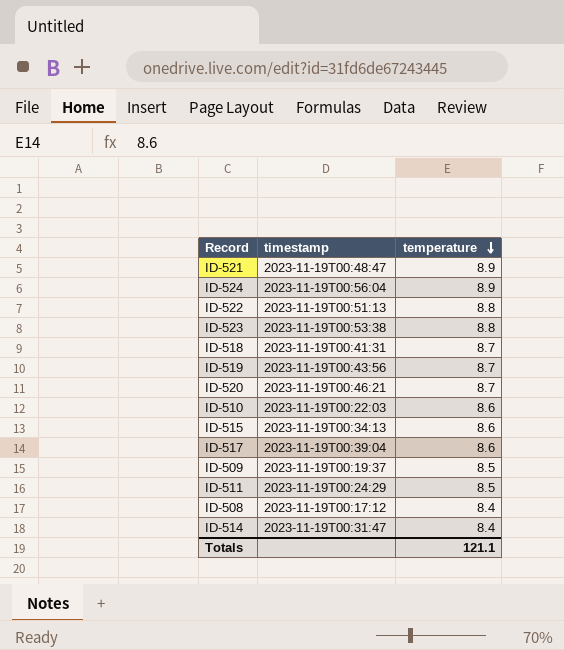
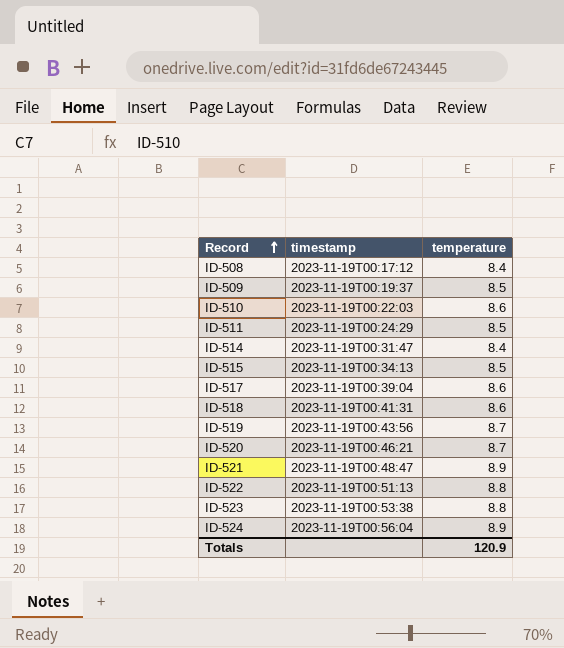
row order: temperature descending -> Record ascending
ID-515 | temperature: 8.6 -> 8.5
ID-518 | temperature: 8.7 -> 8.6
Totals | temperature: 121.1 -> 120.9

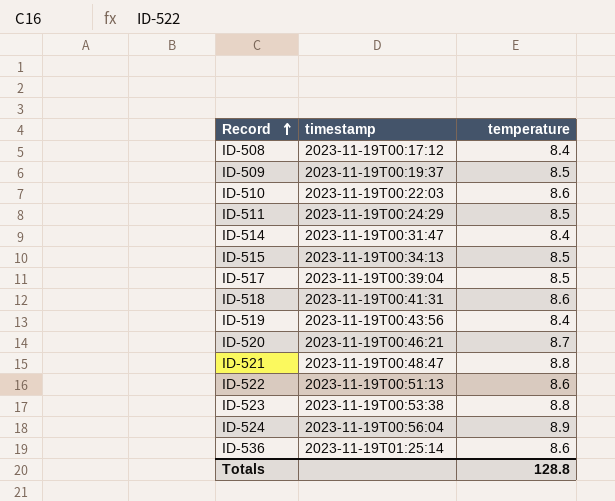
ID-517 | temperature: 8.6 -> 8.5
ID-519 | temperature: 8.7 -> 8.4
ID-521 | temperature: 8.9 -> 8.8
ID-522 | temperature: 8.8 -> 8.6
row ID-536: none -> 2023-11-19T01:25:14 | 8.6
Totals | temperature: 120.9 -> 128.8

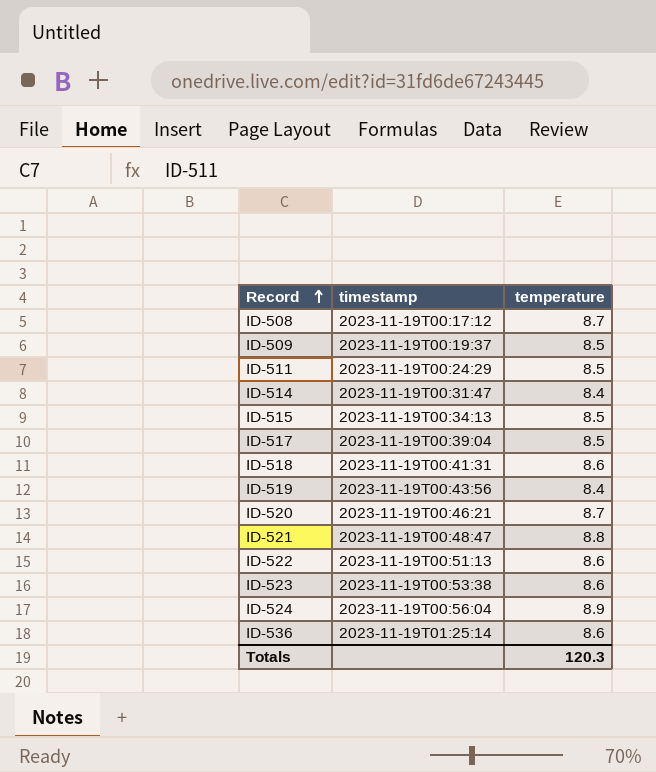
row ID-510: 2023-11-19T00:22:03 | 8.6 -> none
ID-508 | temperature: 8.4 -> 8.7
ID-523 | temperature: 8.8 -> 8.6
Totals | temperature: 128.8 -> 120.3

